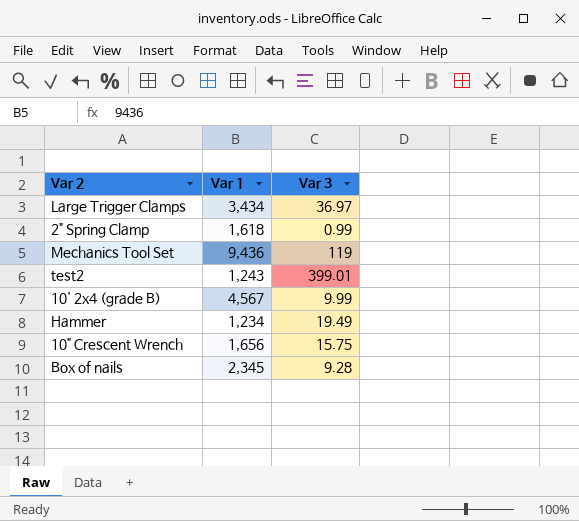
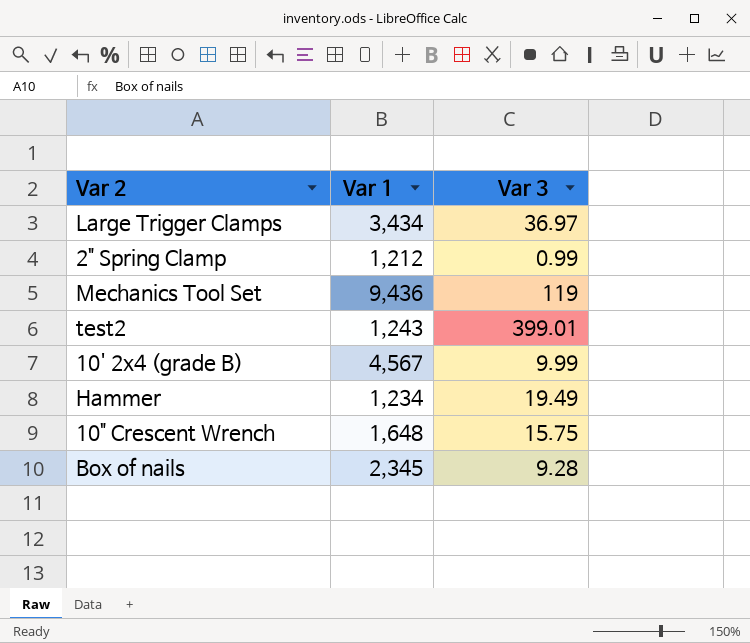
2" Spring Clamp | Var 1: 1,618 -> 1,212
10" Crescent Wrench | Var 1: 1,656 -> 1,648

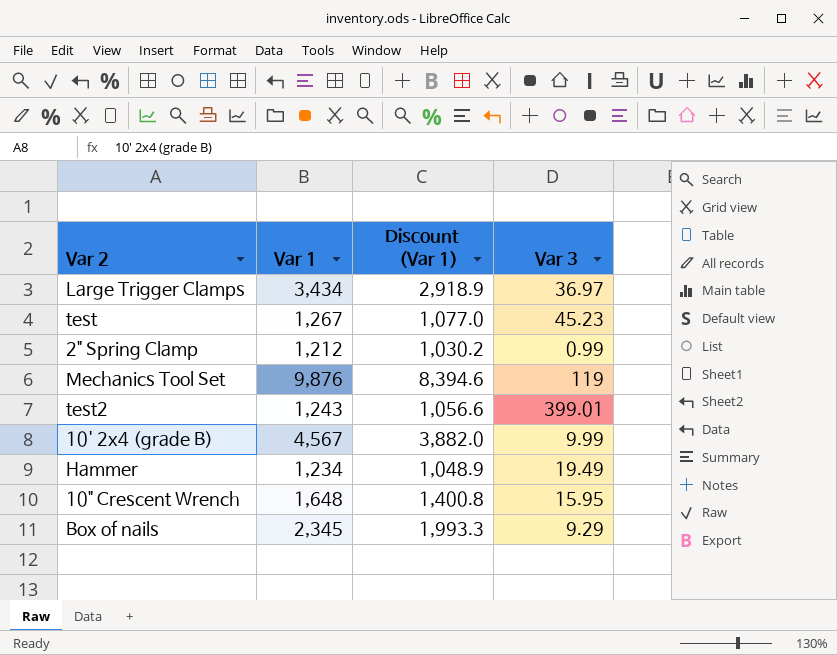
column Discount (Var 1) | formula: none -> [Var 1] * 0.85
row test: none -> 1,267 | 1,077.0 | 45.23
Mechanics Tool Set | Var 1: 9,436 -> 9,876
10" Crescent Wrench | Var 3: 15.75 -> 15.95
Box of nails | Var 3: 9.28 -> 9.29

